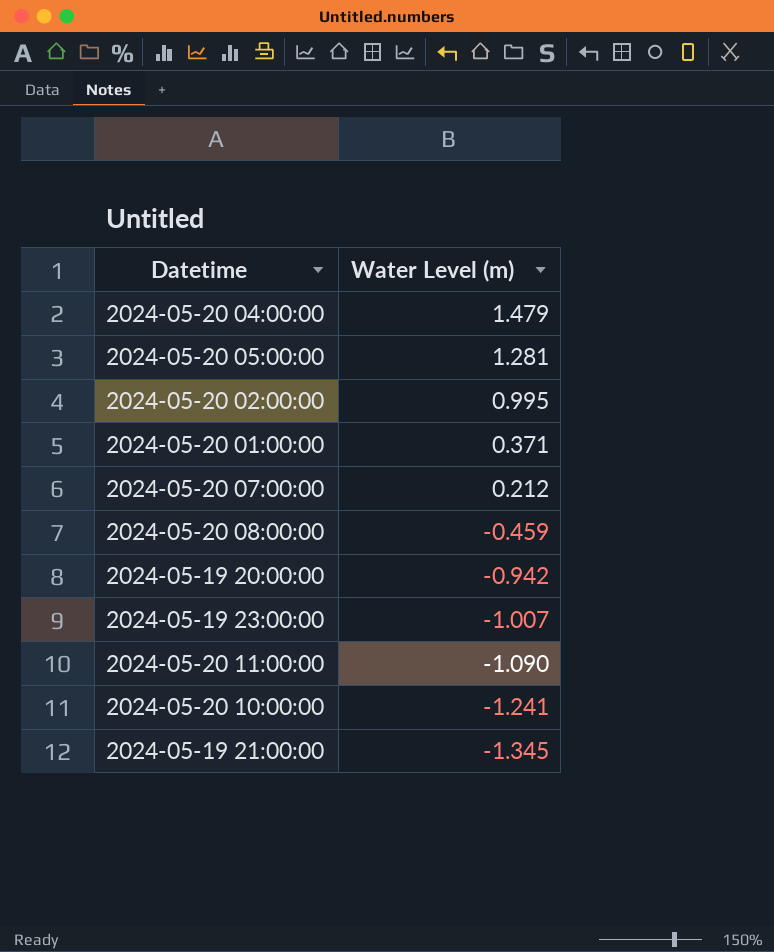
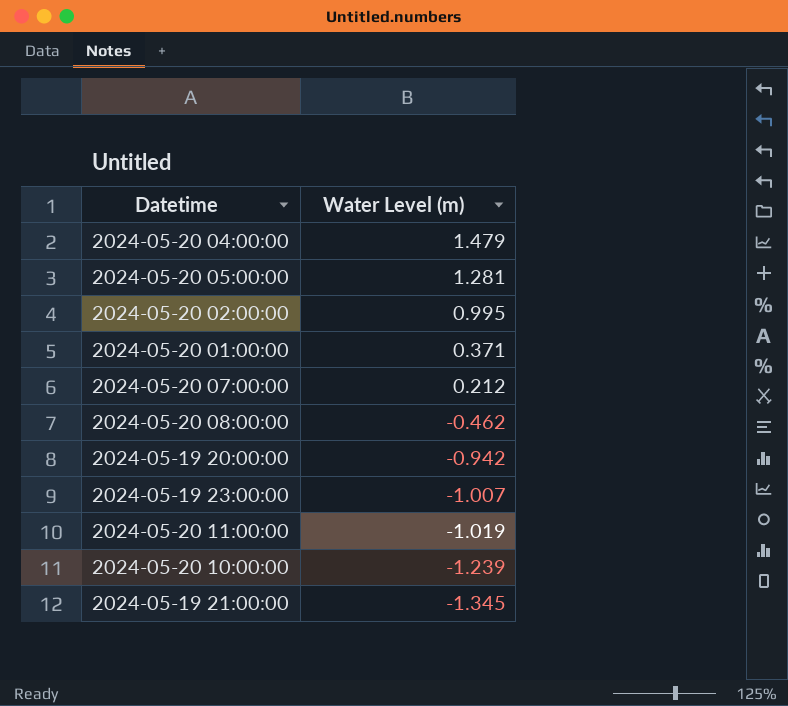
2024-05-20 08:00:00 | Water Level (m): -0.459 -> -0.462
2024-05-20 11:00:00 | Water Level (m): -1.090 -> -1.019
2024-05-20 10:00:00 | Water Level (m): -1.241 -> -1.239

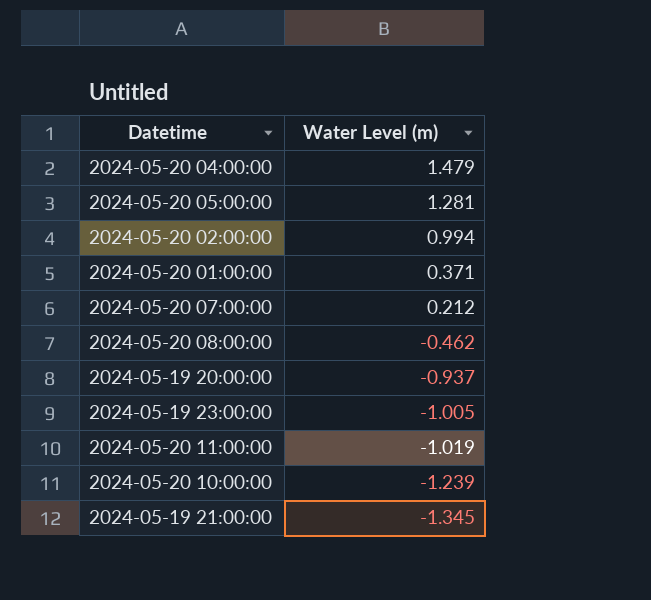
2024-05-20 02:00:00 | Water Level (m): 0.995 -> 0.994
2024-05-19 20:00:00 | Water Level (m): -0.942 -> -0.937
2024-05-19 23:00:00 | Water Level (m): -1.007 -> -1.005

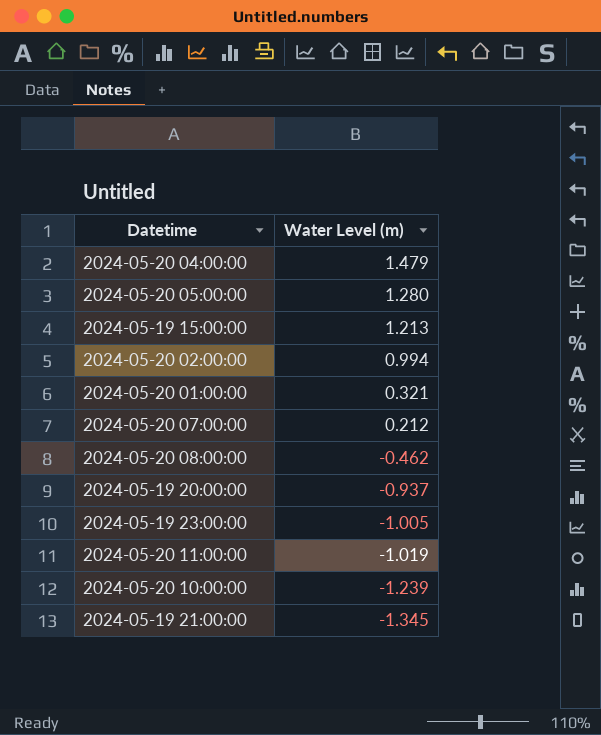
2024-05-20 05:00:00 | Water Level (m): 1.281 -> 1.280
row 2024-05-19 15:00:00: none -> 1.213
2024-05-20 01:00:00 | Water Level (m): 0.371 -> 0.321

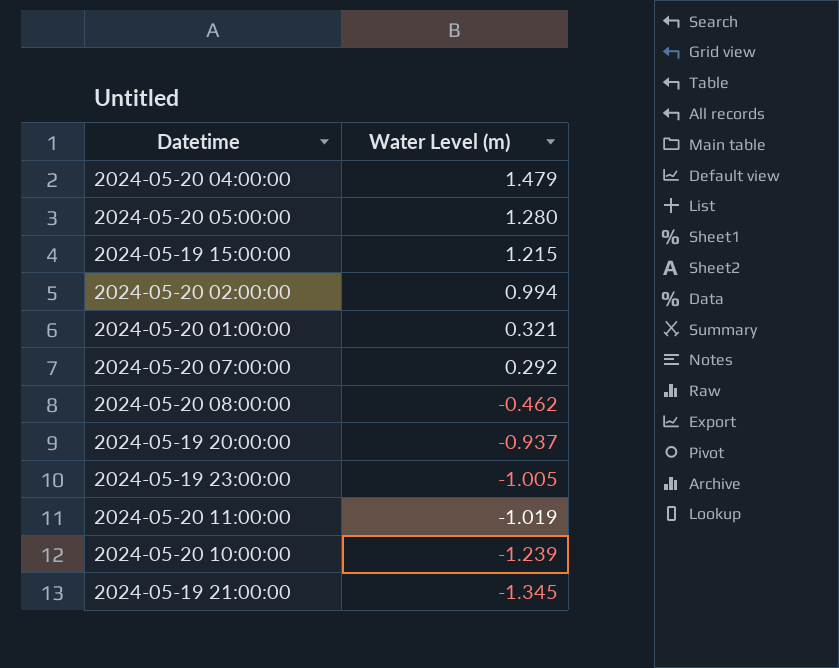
2024-05-19 15:00:00 | Water Level (m): 1.213 -> 1.215
2024-05-20 07:00:00 | Water Level (m): 0.212 -> 0.292

